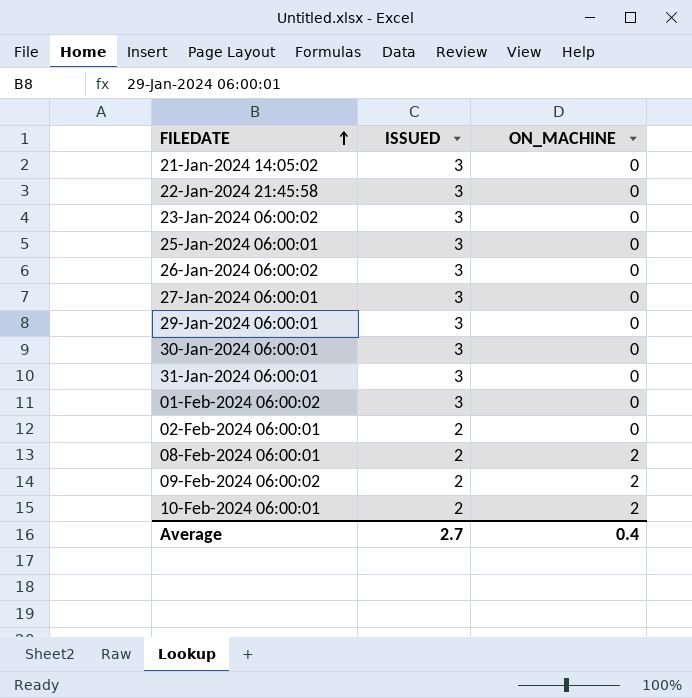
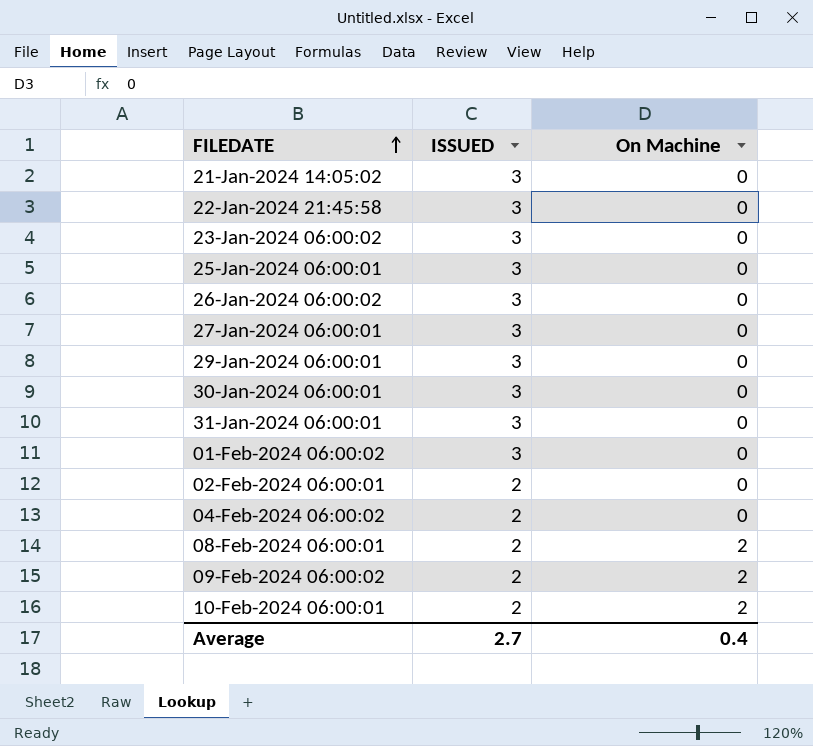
column name: ON_MACHINE -> On Machine
row 04-Feb-2024 06:00:02: none -> 2 | 0

